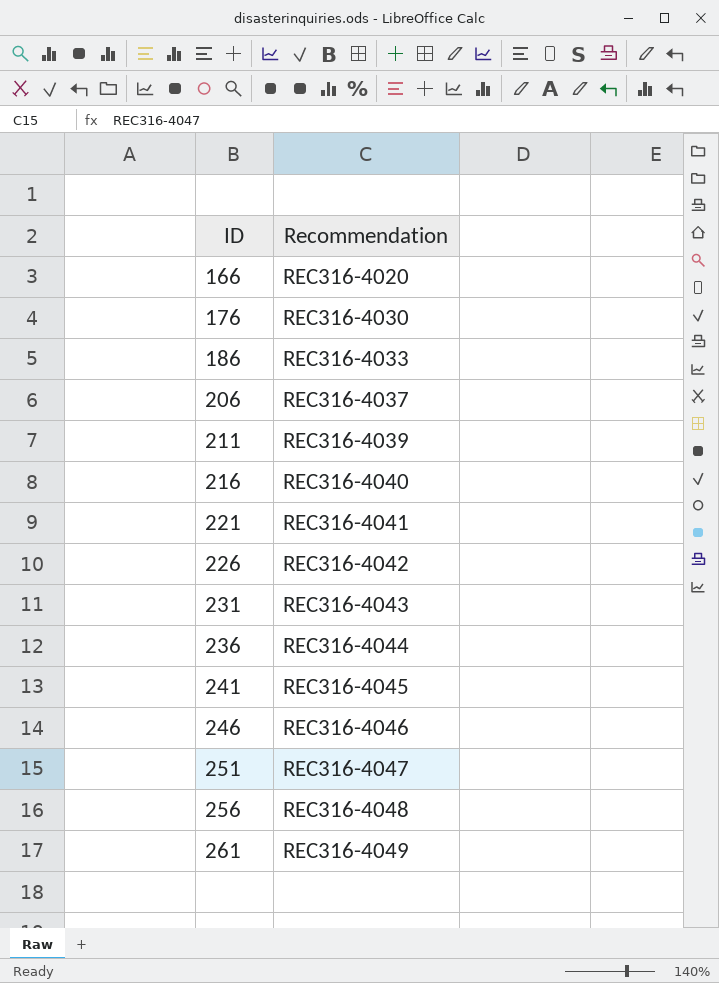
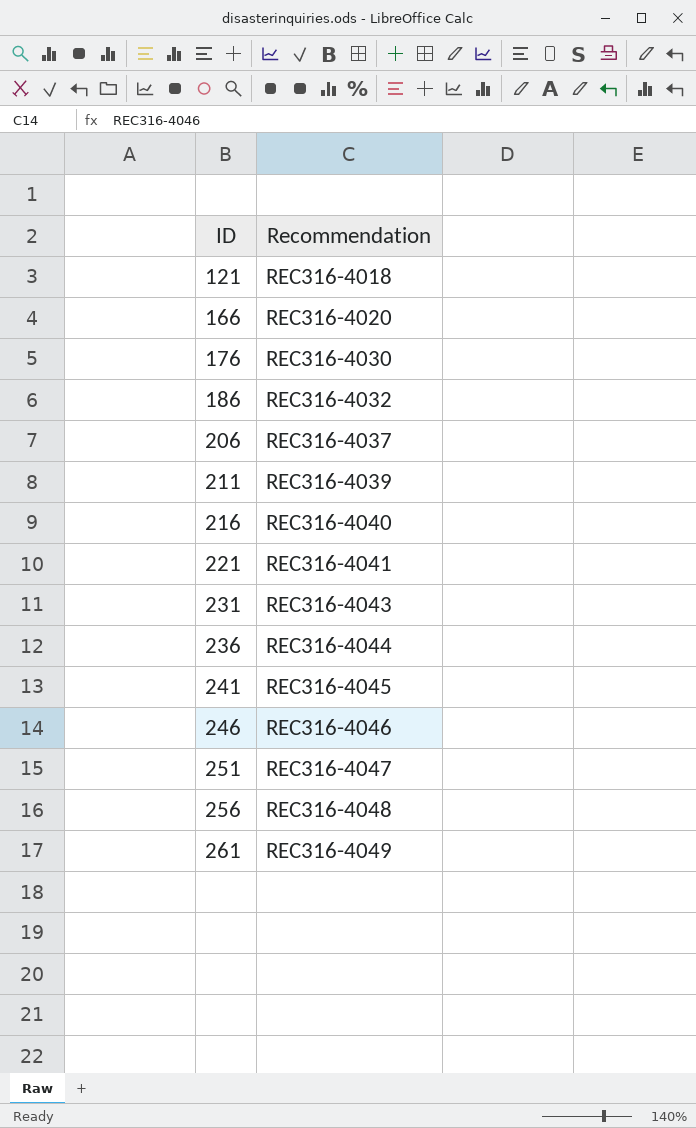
row 226: REC316-4042 -> none
row 121: none -> REC316-4018
186 | Recommendation: REC316-4033 -> REC316-4032

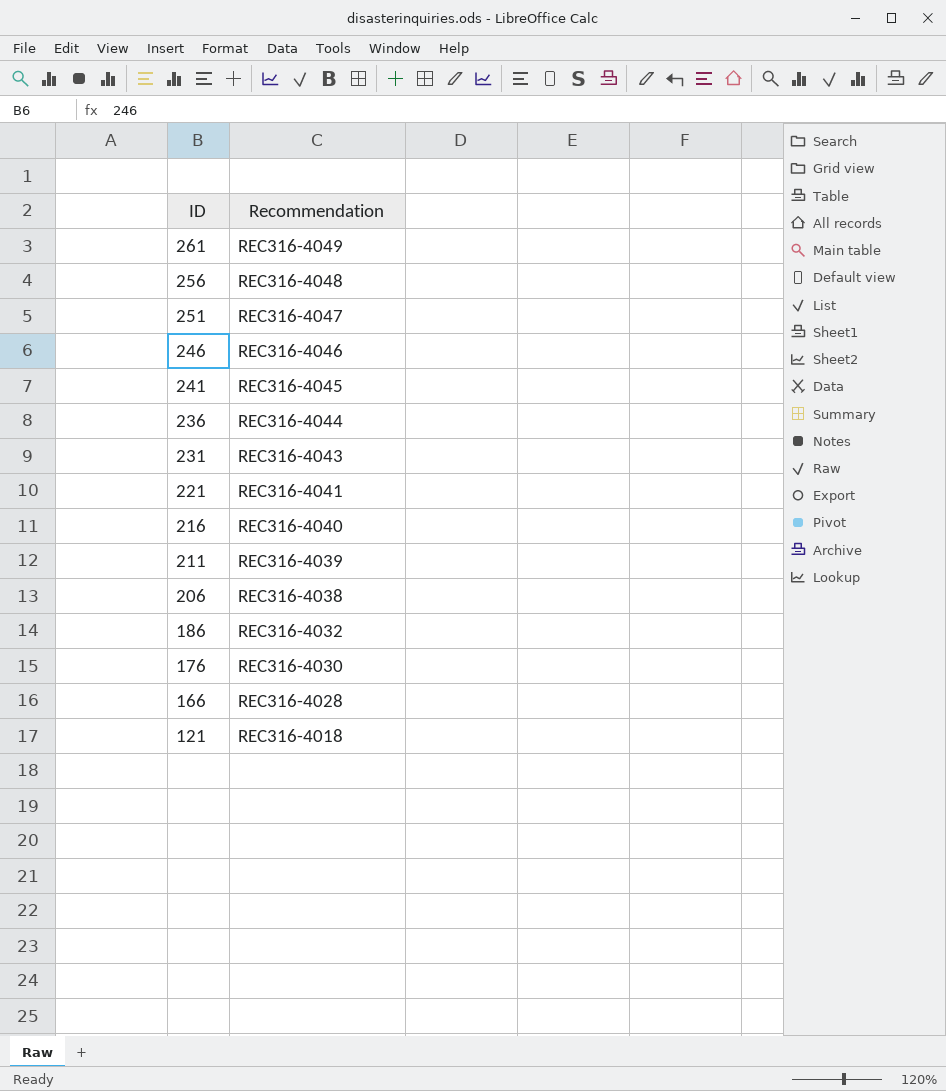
row order: ID ascending -> ID descending
206 | Recommendation: REC316-4037 -> REC316-4038
166 | Recommendation: REC316-4020 -> REC316-4028

